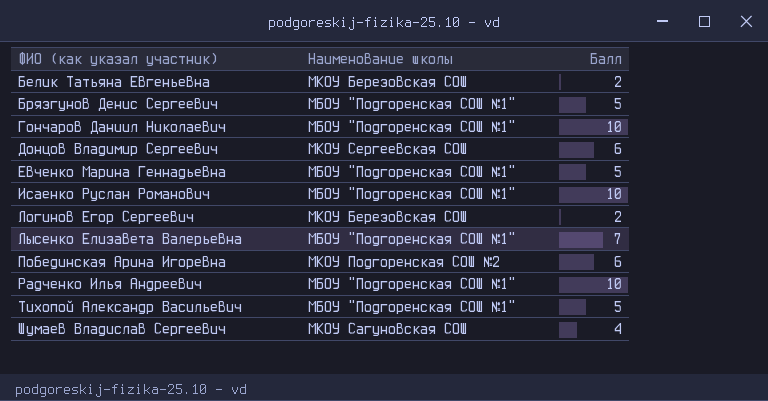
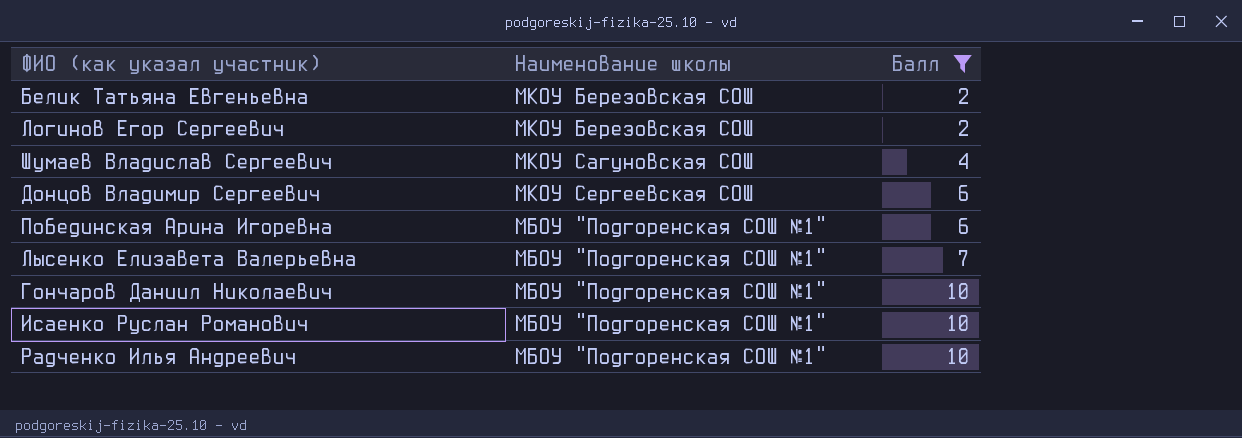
filter: none -> Балл != 5
row order: ФИО (как указал участник) ascending -> Балл ascending
Побединская Арина Игоревна | Наименование школы: МКОУ Подгоренская СОШ №2 -> МБОУ "Подгоренская СОШ №1"

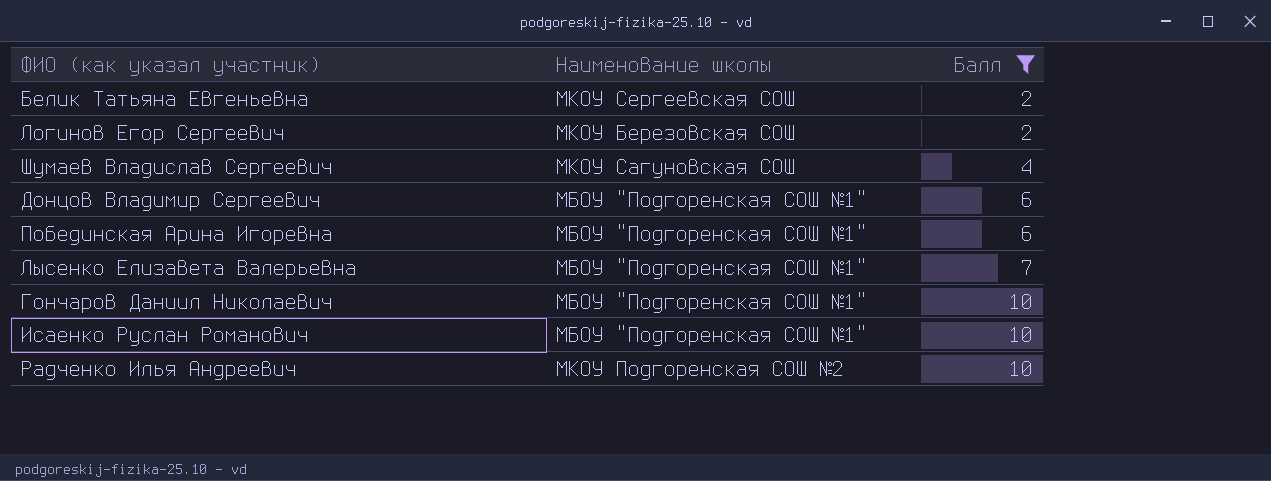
Белик Татьяна Евгеньевна | Наименование школы: МКОУ Березовская СОШ -> МКОУ Сергеевская СОШ
Донцов Владимир Сергеевич | Наименование школы: МКОУ Сергеевская СОШ -> МБОУ "Подгоренская СОШ №1"
Радченко Илья Андреевич | Наименование школы: МБОУ "Подгоренская СОШ №1" -> МКОУ Подгоренская СОШ №2

